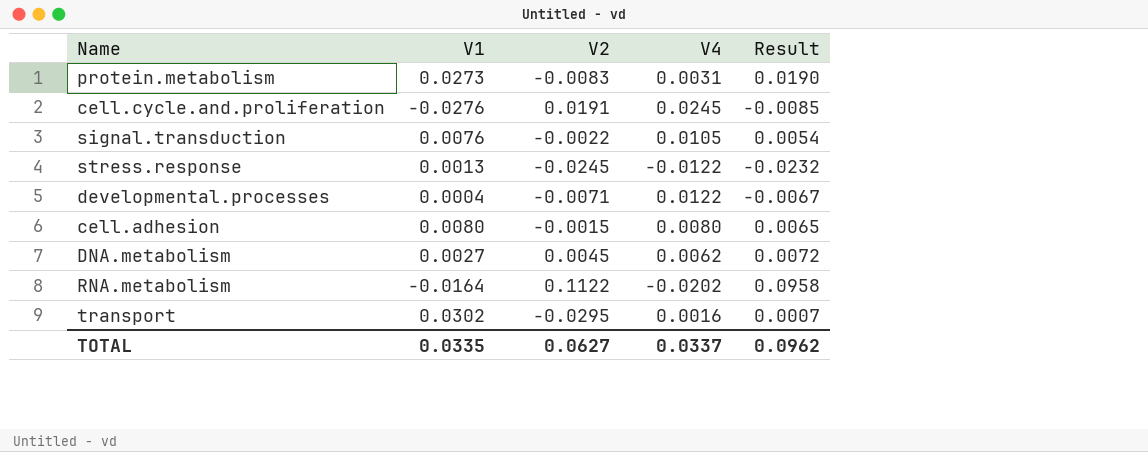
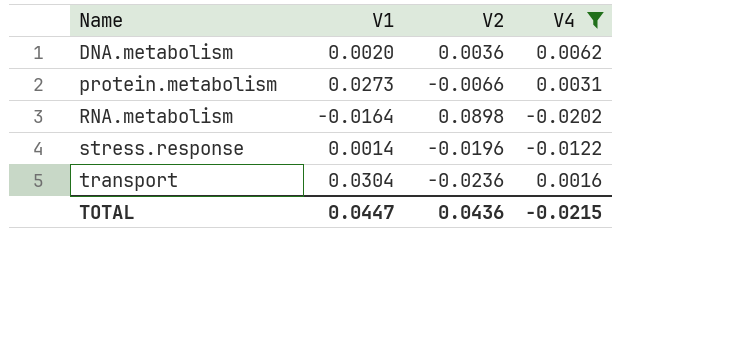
filter: none -> V4 <= 0.0062
row order: none -> Name ascending
column Result | formula: [V1] + [V2] -> none
DNA.metabolism | V1: 0.0027 -> 0.0020
DNA.metabolism | V2: 0.0045 -> 0.0036
protein.metabolism | V2: -0.0083 -> -0.0066
RNA.metabolism | V2: 0.1122 -> 0.0898
stress.response | V1: 0.0013 -> 0.0014
stress.response | V2: -0.0245 -> -0.0196
transport | V1: 0.0302 -> 0.0304
transport | V2: -0.0295 -> -0.0236
TOTAL | V1: 0.0335 -> 0.0447
TOTAL | V2: 0.0627 -> 0.0436
TOTAL | V4: 0.0337 -> -0.0215

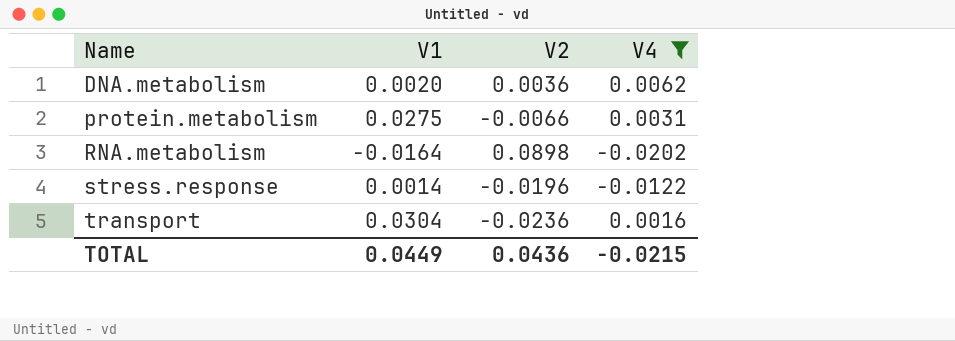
protein.metabolism | V1: 0.0273 -> 0.0275
TOTAL | V1: 0.0447 -> 0.0449

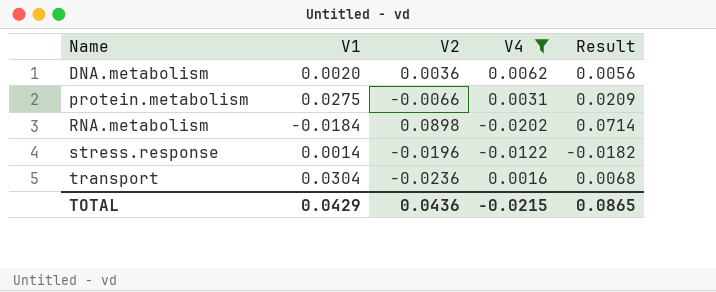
column Result | formula: none -> [V1] + [V2]
RNA.metabolism | V1: -0.0164 -> -0.0184
TOTAL | V1: 0.0449 -> 0.0429

